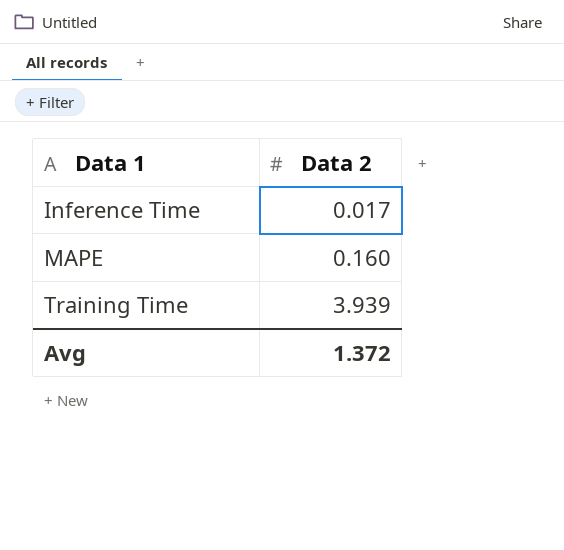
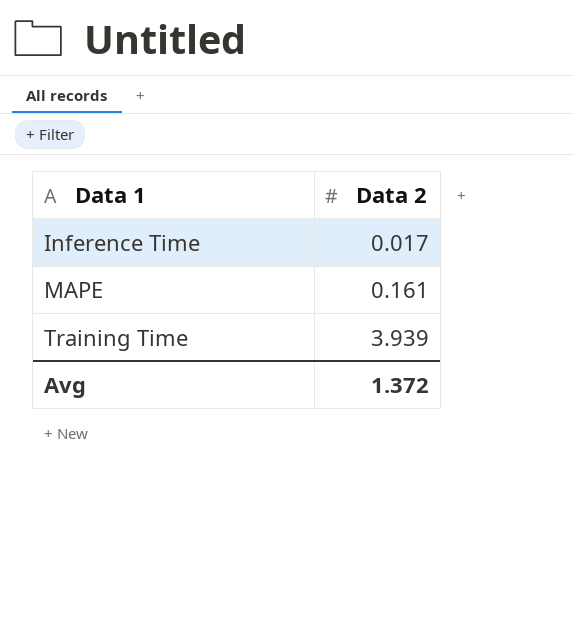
MAPE | Data 2: 0.160 -> 0.161

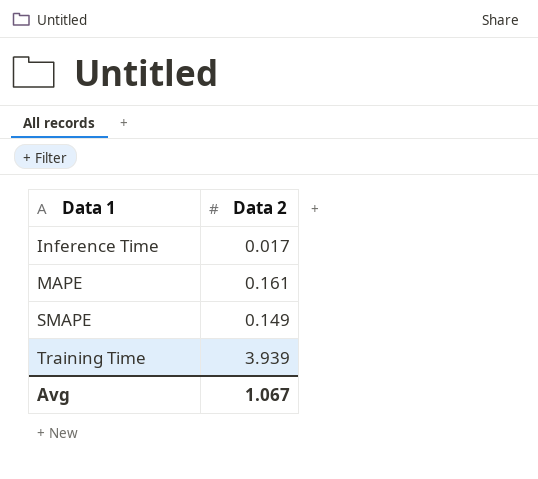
row SMAPE: none -> 0.149
Avg | Data 2: 1.372 -> 1.067

